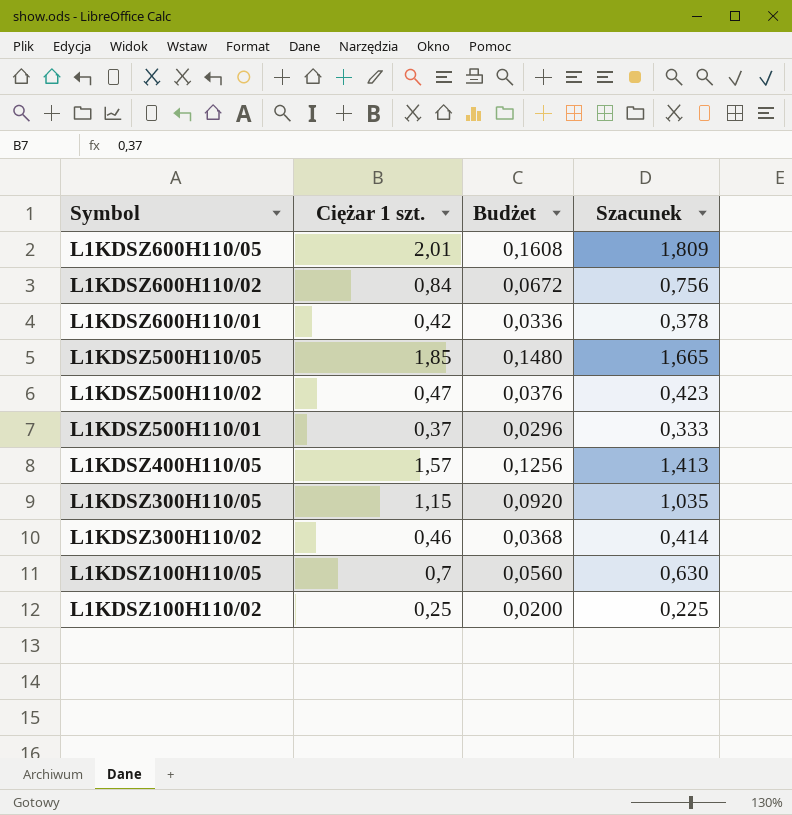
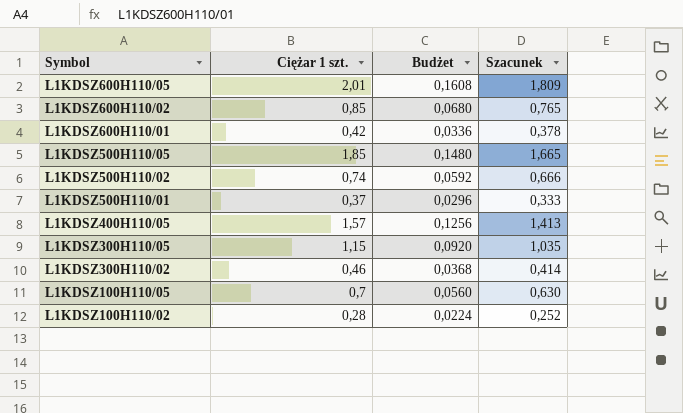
L1KDSZ600H110/02 | Ciężar 1 szt.: 0,84 -> 0,85
L1KDSZ600H110/02 | Budżet: 0,0672 -> 0,0680
L1KDSZ600H110/02 | Szacunek: 0,756 -> 0,765
L1KDSZ500H110/02 | Ciężar 1 szt.: 0,47 -> 0,74
L1KDSZ500H110/02 | Budżet: 0,0376 -> 0,0592
L1KDSZ500H110/02 | Szacunek: 0,423 -> 0,666
L1KDSZ100H110/02 | Ciężar 1 szt.: 0,25 -> 0,28
L1KDSZ100H110/02 | Budżet: 0,0200 -> 0,0224
L1KDSZ100H110/02 | Szacunek: 0,225 -> 0,252

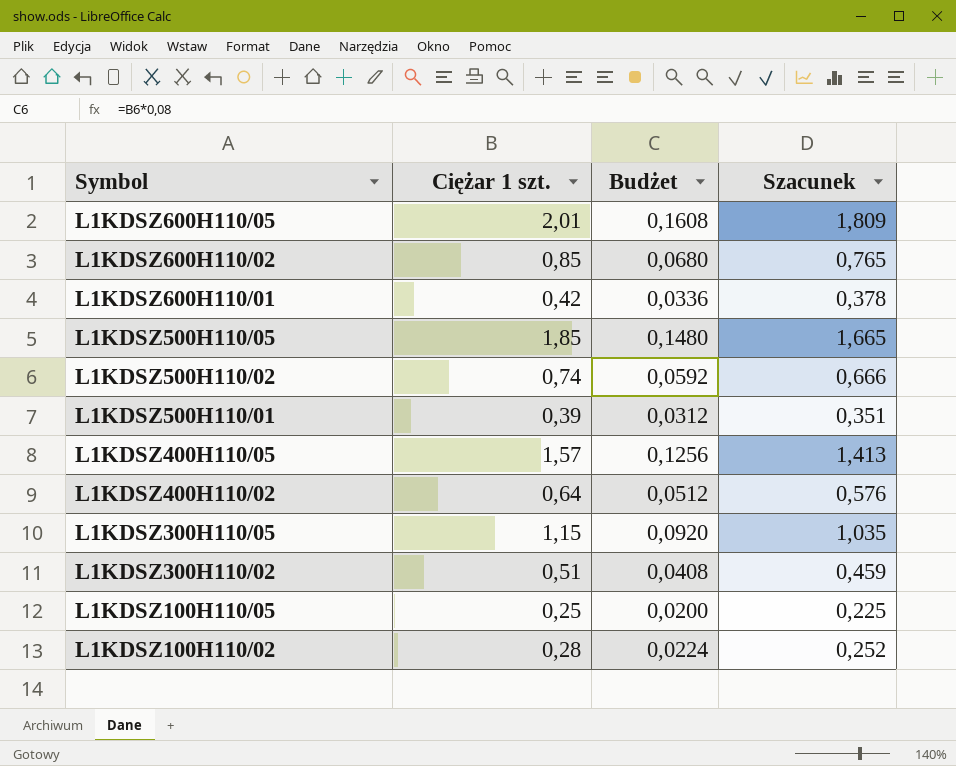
L1KDSZ500H110/01 | Ciężar 1 szt.: 0,37 -> 0,39
L1KDSZ500H110/01 | Budżet: 0,0296 -> 0,0312
L1KDSZ500H110/01 | Szacunek: 0,333 -> 0,351
row L1KDSZ400H110/02: none -> 0,64 | 0,0512 | 0,576
L1KDSZ300H110/02 | Ciężar 1 szt.: 0,46 -> 0,51
L1KDSZ300H110/02 | Budżet: 0,0368 -> 0,0408
L1KDSZ300H110/02 | Szacunek: 0,414 -> 0,459
L1KDSZ100H110/05 | Ciężar 1 szt.: 0,7 -> 0,25
L1KDSZ100H110/05 | Budżet: 0,0560 -> 0,0200
L1KDSZ100H110/05 | Szacunek: 0,630 -> 0,225

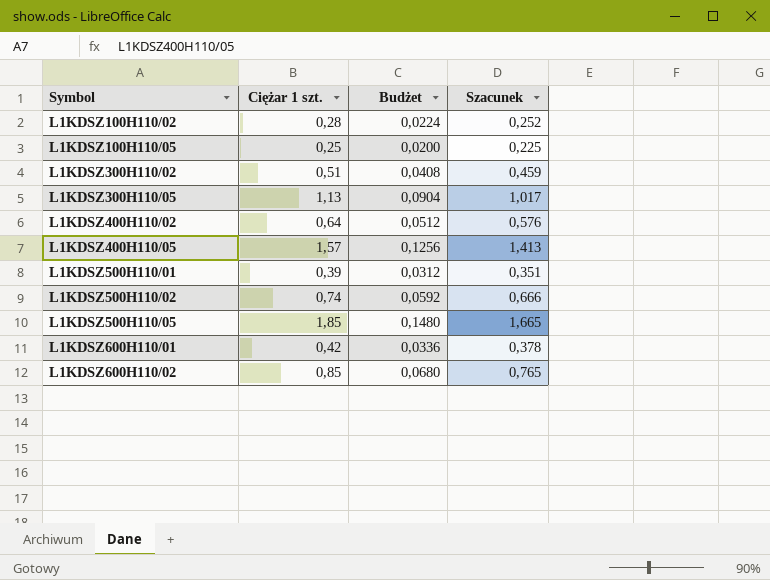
row order: Symbol descending -> Symbol ascending
row L1KDSZ600H110/05: 2,01 | 0,1608 | 1,809 -> none
L1KDSZ300H110/05 | Ciężar 1 szt.: 1,15 -> 1,13
L1KDSZ300H110/05 | Budżet: 0,0920 -> 0,0904
L1KDSZ300H110/05 | Szacunek: 1,035 -> 1,017

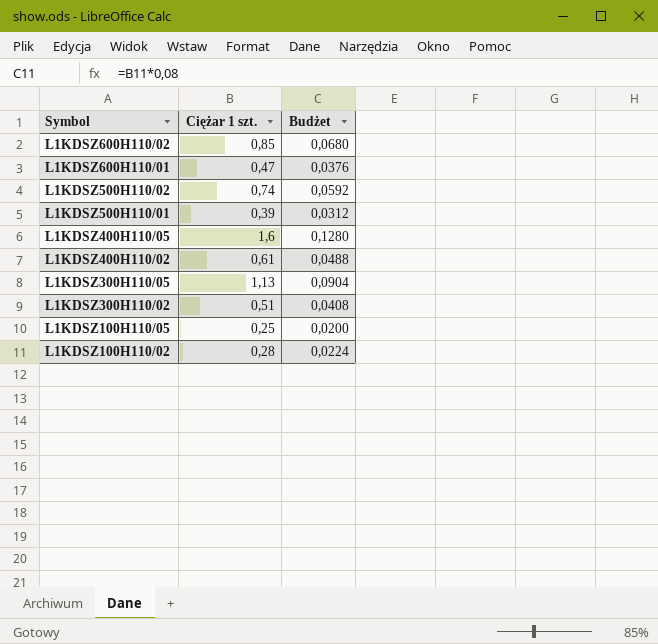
row order: Symbol ascending -> Symbol descending
column Szacunek | formula: [Ciężar 1 szt.] * 0,9 -> none
row L1KDSZ500H110/05: 1,85 | 0,1480 | 1,665 -> none
L1KDSZ600H110/01 | Ciężar 1 szt.: 0,42 -> 0,47
L1KDSZ600H110/01 | Budżet: 0,0336 -> 0,0376
L1KDSZ400H110/05 | Ciężar 1 szt.: 1,57 -> 1,6
L1KDSZ400H110/05 | Budżet: 0,1256 -> 0,1280
L1KDSZ400H110/02 | Ciężar 1 szt.: 0,64 -> 0,61
L1KDSZ400H110/02 | Budżet: 0,0512 -> 0,0488

